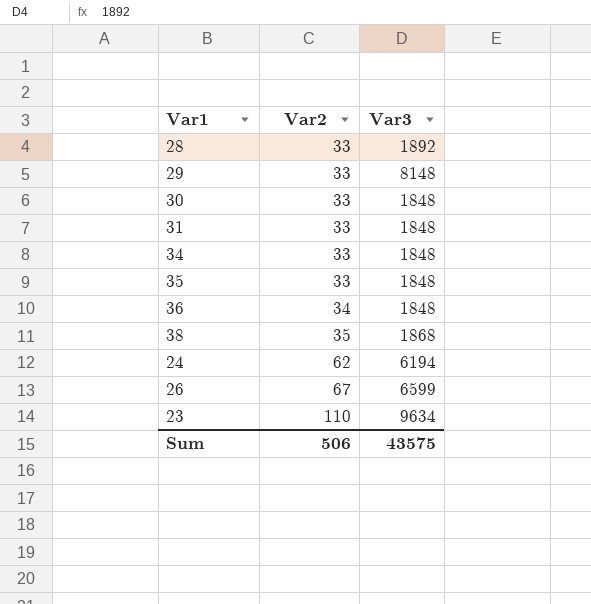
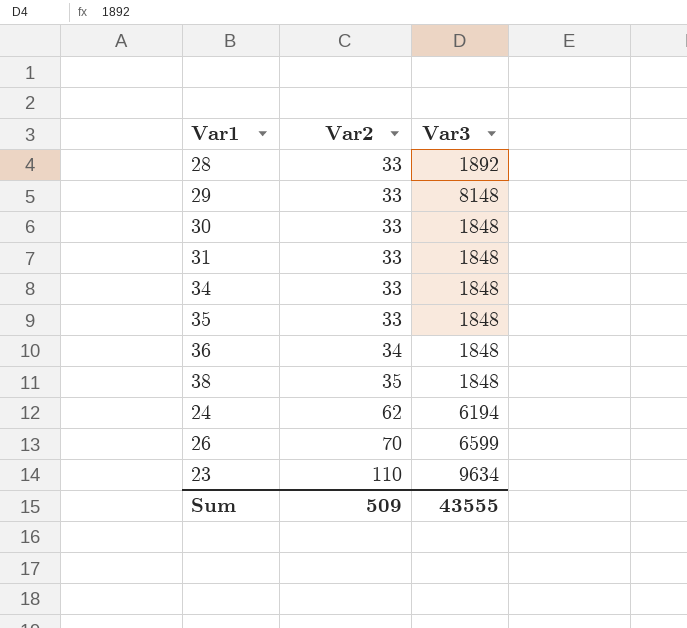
38 | Var3: 1868 -> 1848
26 | Var2: 67 -> 70
Sum | Var2: 506 -> 509
Sum | Var3: 43575 -> 43555

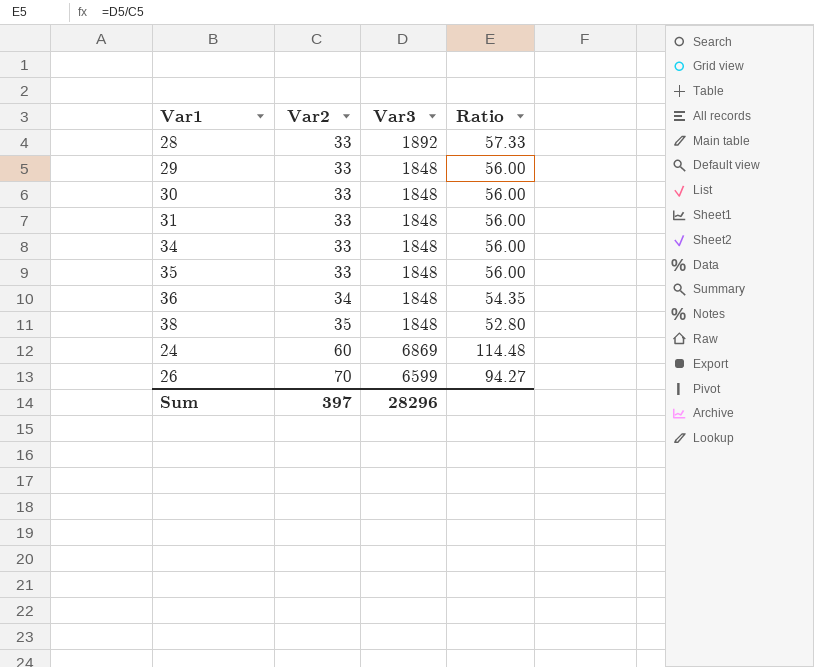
column Ratio | formula: none -> [Var3] / [Var2]
row 23: 110 | 9634 -> none
29 | Var3: 8148 -> 1848
24 | Var2: 62 -> 60
24 | Var3: 6194 -> 6869
Sum | Var2: 509 -> 397
Sum | Var3: 43555 -> 28296

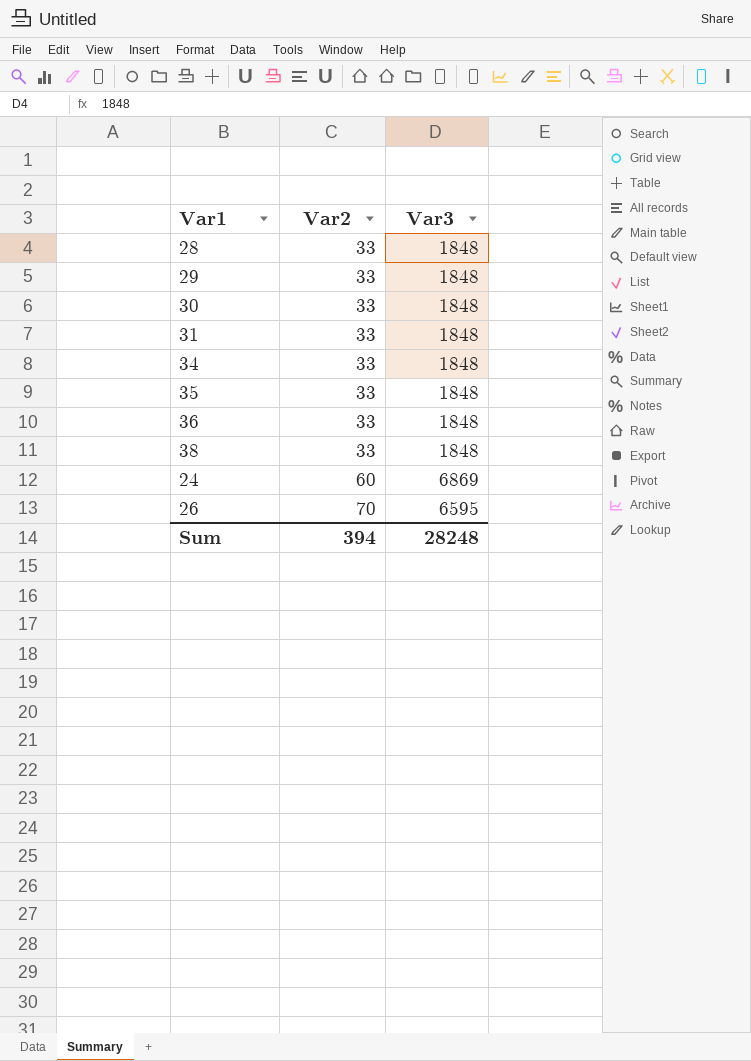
column Ratio | formula: [Var3] / [Var2] -> none
28 | Var3: 1892 -> 1848
36 | Var2: 34 -> 33
38 | Var2: 35 -> 33
26 | Var3: 6599 -> 6595
Sum | Var2: 397 -> 394
Sum | Var3: 28296 -> 28248

